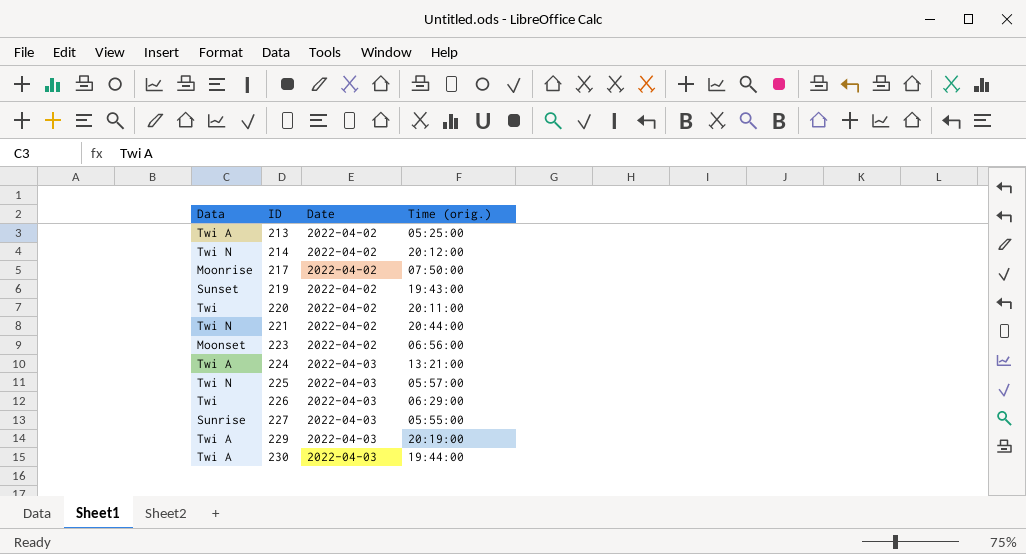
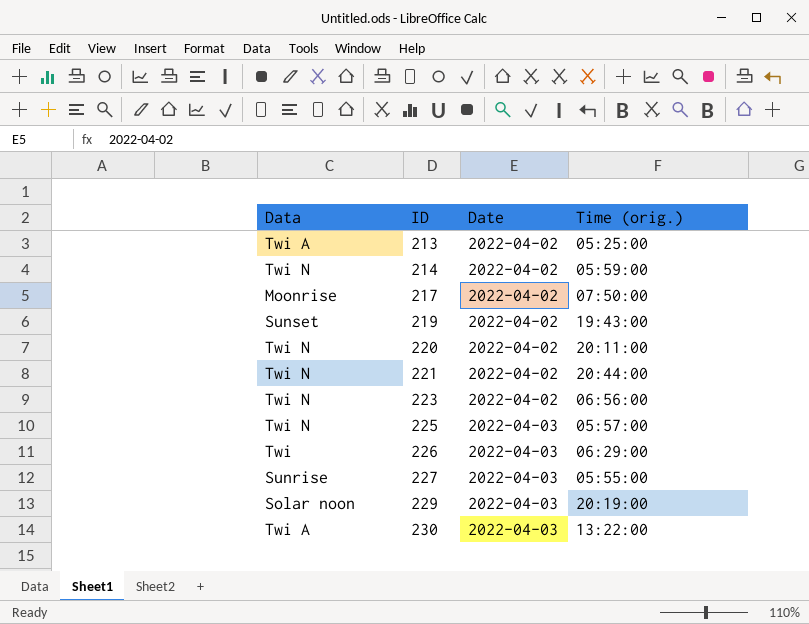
row 224: Twi A | 2022-04-03 | 13:21:00 -> none
214 | Time (orig.): 20:12:00 -> 05:59:00
220 | Data: Twi -> Twi N
223 | Data: Moonset -> Twi N
229 | Data: Twi A -> Solar noon
230 | Time (orig.): 19:44:00 -> 13:22:00

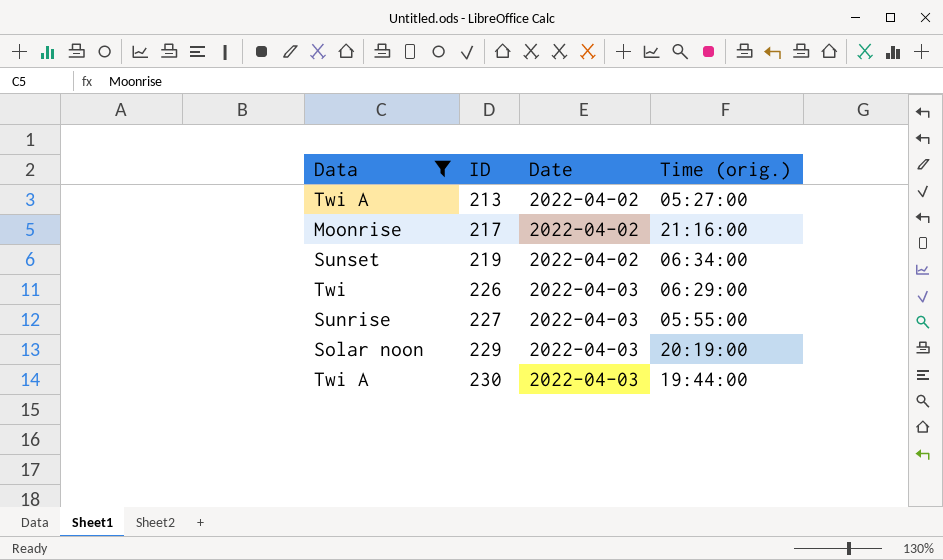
filter: none -> Data != Twi N
213 | Time (orig.): 05:25:00 -> 05:27:00
217 | Time (orig.): 07:50:00 -> 21:16:00
219 | Time (orig.): 19:43:00 -> 06:34:00
230 | Time (orig.): 13:22:00 -> 19:44:00

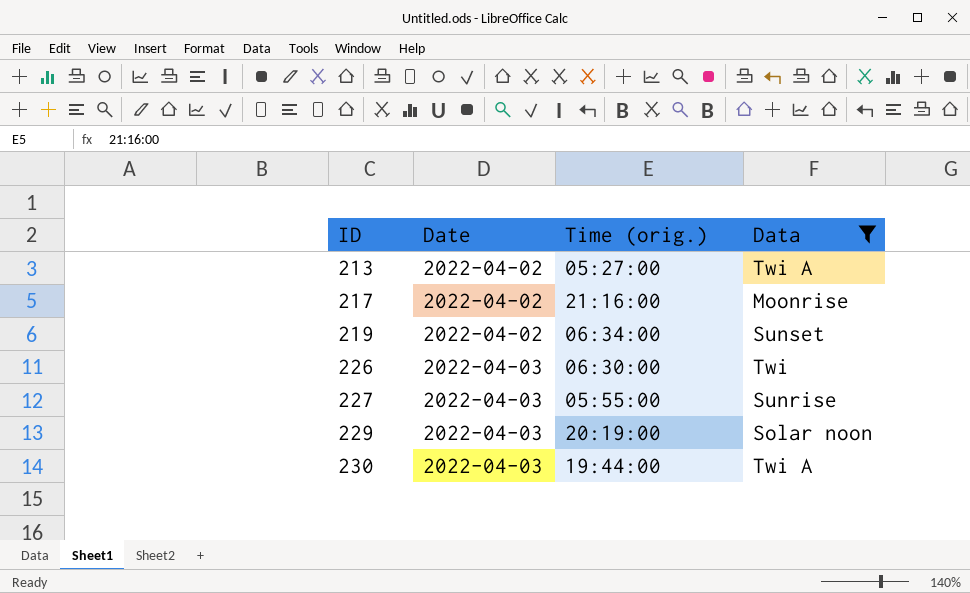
column Data | position: 1 -> 4
226 | Time (orig.): 06:29:00 -> 06:30:00

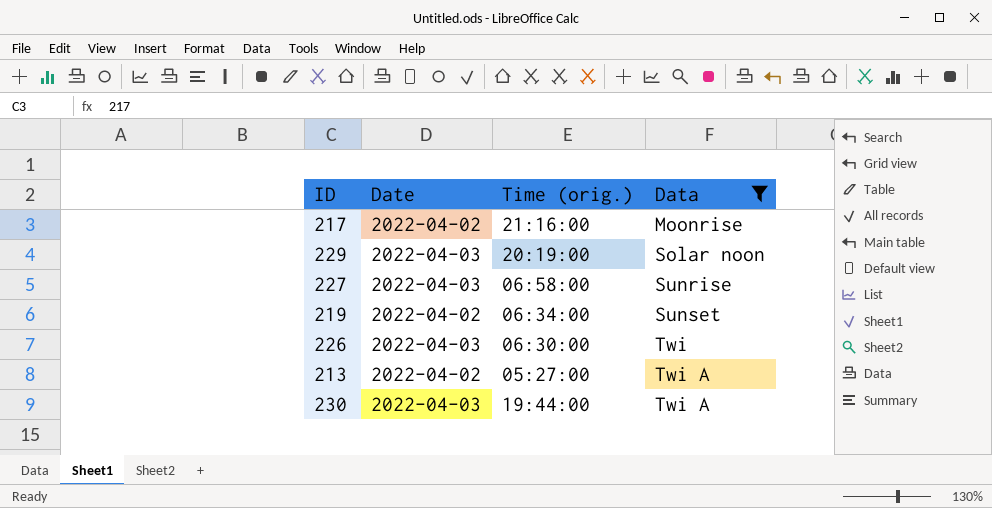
row order: ID ascending -> Data ascending
227 | Time (orig.): 05:55:00 -> 06:58:00

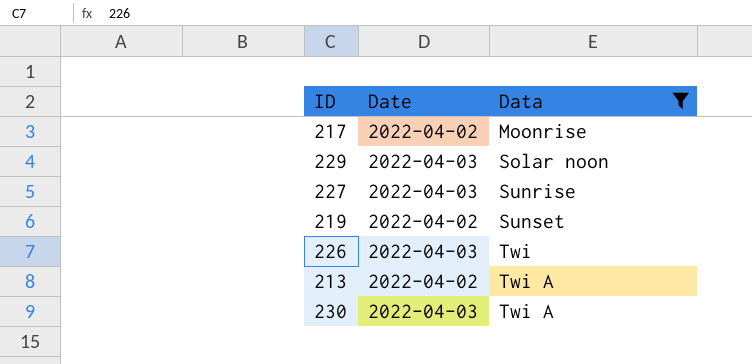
column Time (orig.) | position: 3 -> none

